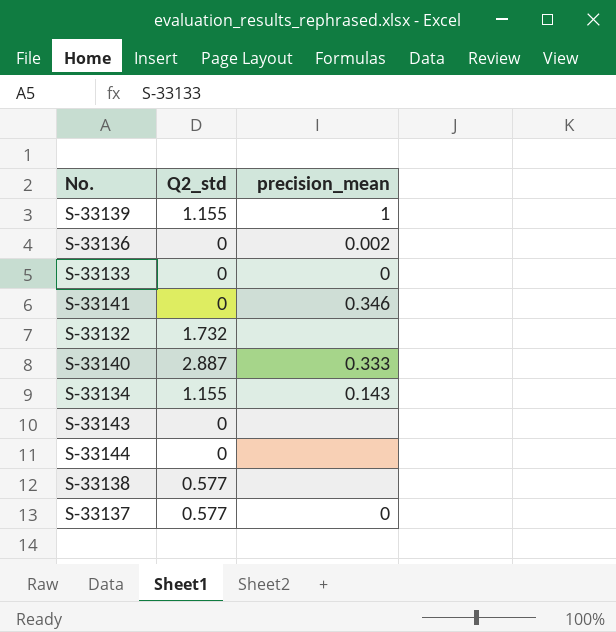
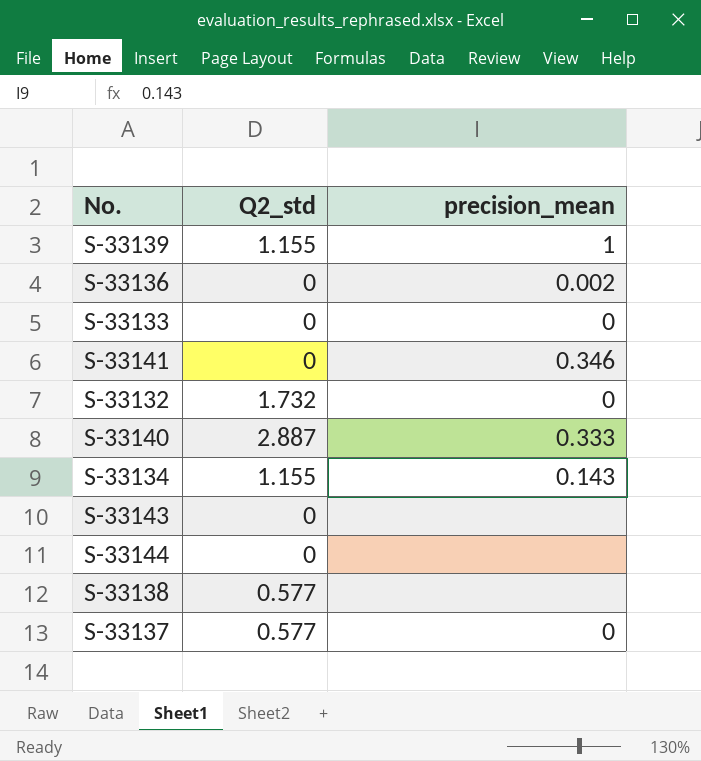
S-33132 | precision_mean: none -> 0

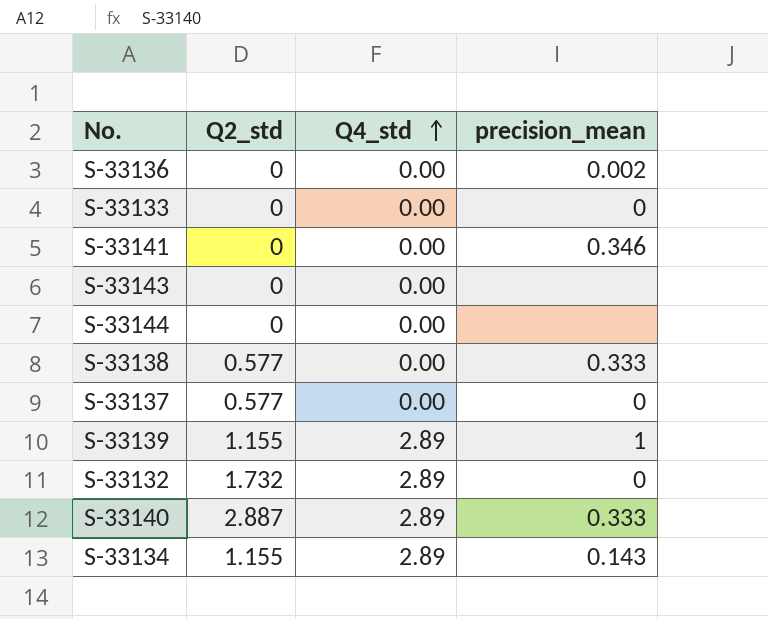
row order: none -> Q4_std ascending
column Q4_std | position: none -> 3
S-33138 | precision_mean: none -> 0.333

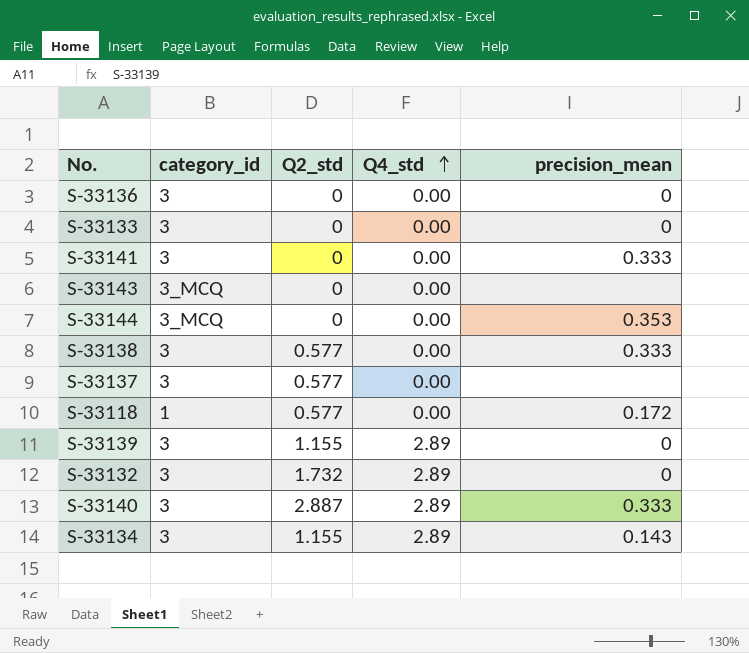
column category_id | position: none -> 2
S-33136 | precision_mean: 0.002 -> 0
S-33141 | precision_mean: 0.346 -> 0.333
S-33144 | precision_mean: none -> 0.353
S-33137 | precision_mean: 0 -> none
row S-33118: none -> 1 | 0.577 | 0.00 | 0.172
S-33139 | precision_mean: 1 -> 0

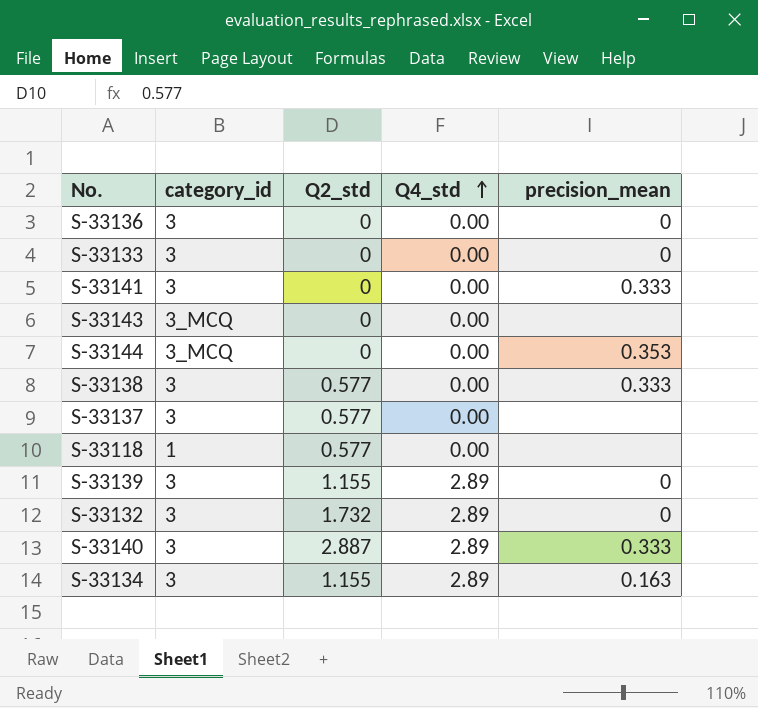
S-33118 | precision_mean: 0.172 -> none
S-33134 | precision_mean: 0.143 -> 0.163

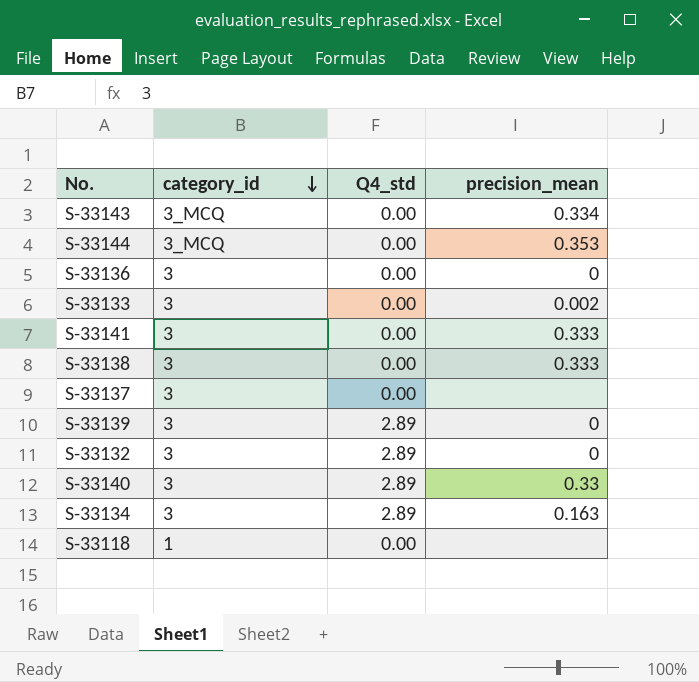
row order: Q4_std ascending -> category_id descending
column Q2_std | position: 3 -> none
S-33143 | precision_mean: none -> 0.334
S-33133 | precision_mean: 0 -> 0.002
S-33140 | precision_mean: 0.333 -> 0.33

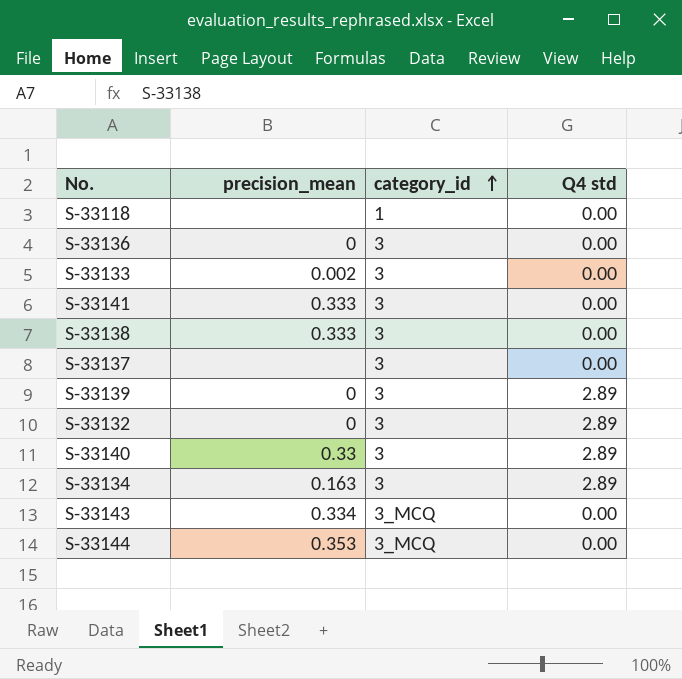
row order: category_id descending -> category_id ascending
column precision_mean | position: 4 -> 2
column name: Q4_std -> Q4 std

